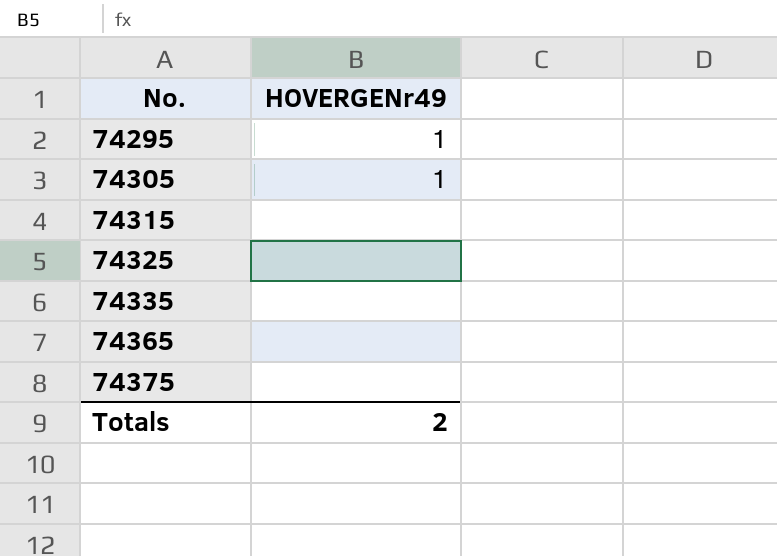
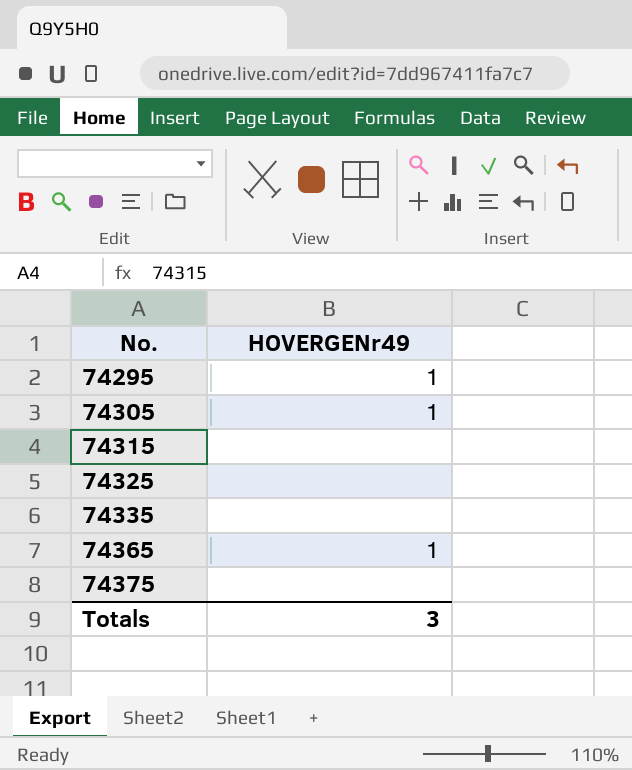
74365 | HOVERGENr49: none -> 1
Totals | HOVERGENr49: 2 -> 3

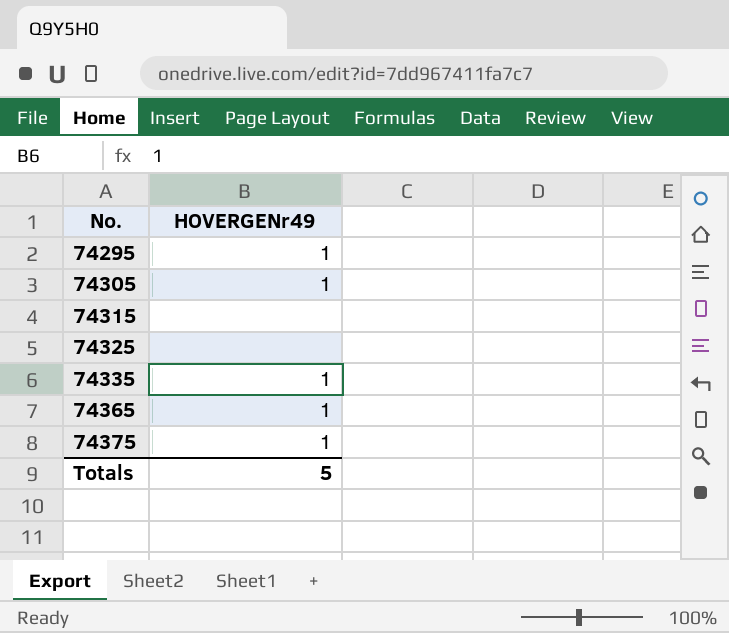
74335 | HOVERGENr49: none -> 1
74375 | HOVERGENr49: none -> 1
Totals | HOVERGENr49: 3 -> 5

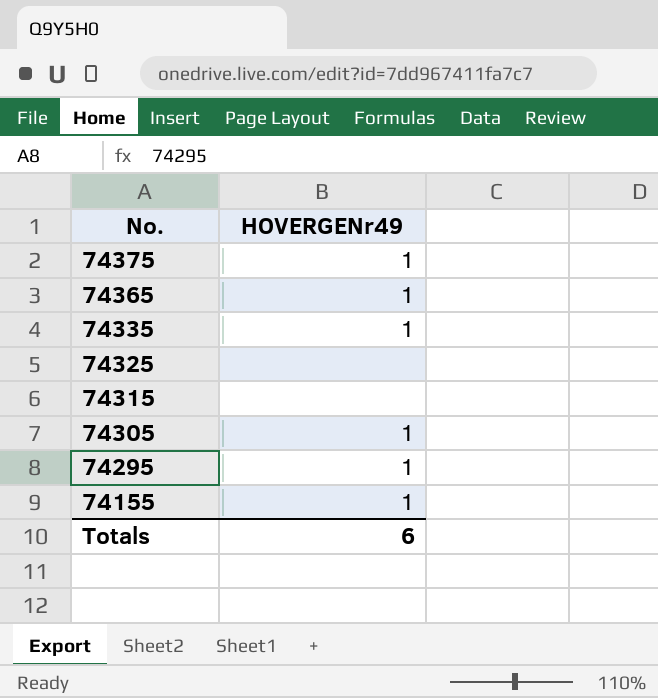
row order: No. ascending -> No. descending
row 74155: none -> 1
Totals | HOVERGENr49: 5 -> 6

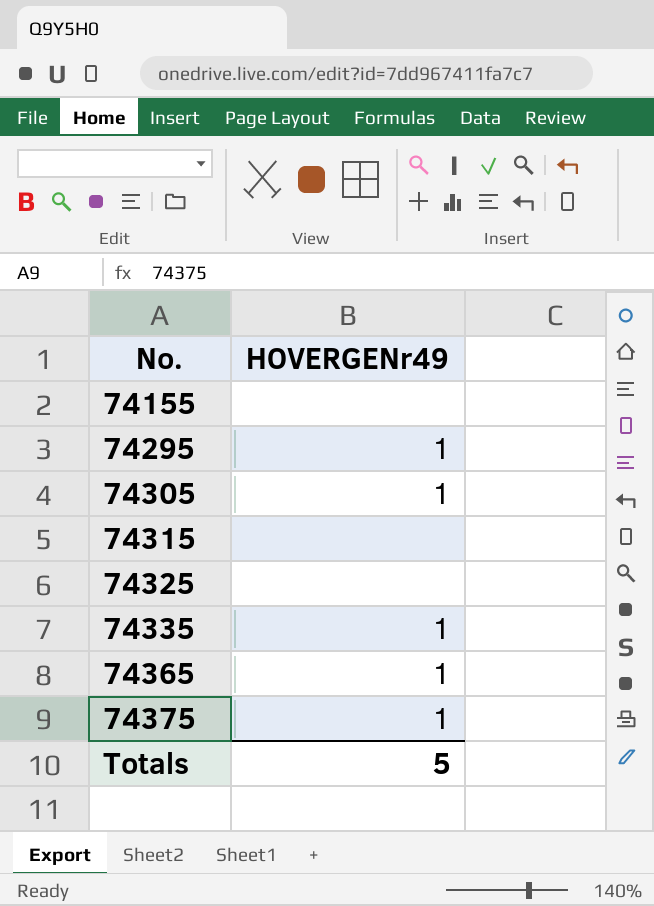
row order: No. descending -> No. ascending
74155 | HOVERGENr49: 1 -> none
Totals | HOVERGENr49: 6 -> 5

